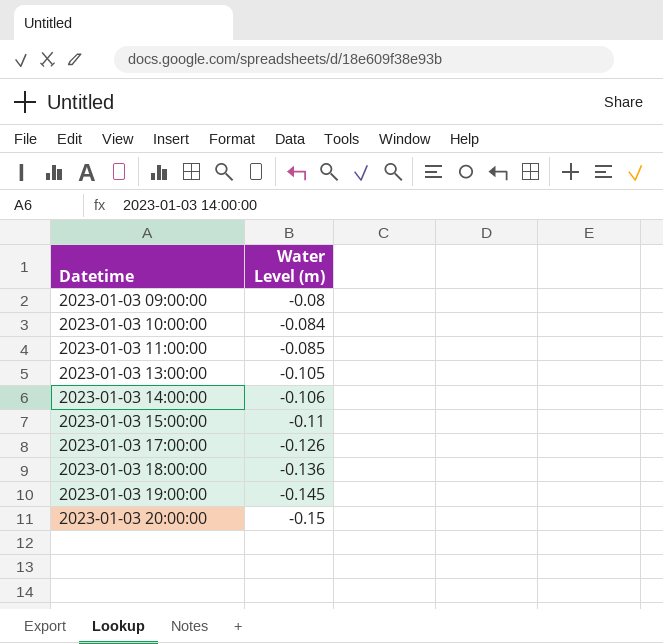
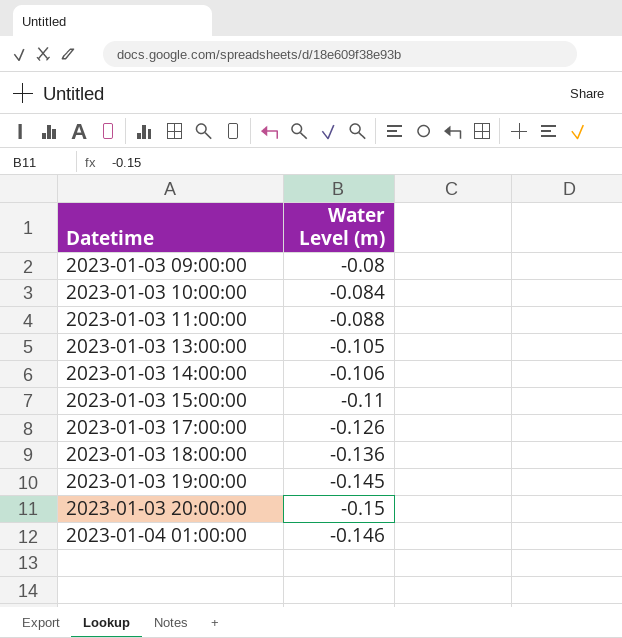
2023-01-03 11:00:00 | Water Level (m): -0.085 -> -0.088
row 2023-01-04 01:00:00: none -> -0.146

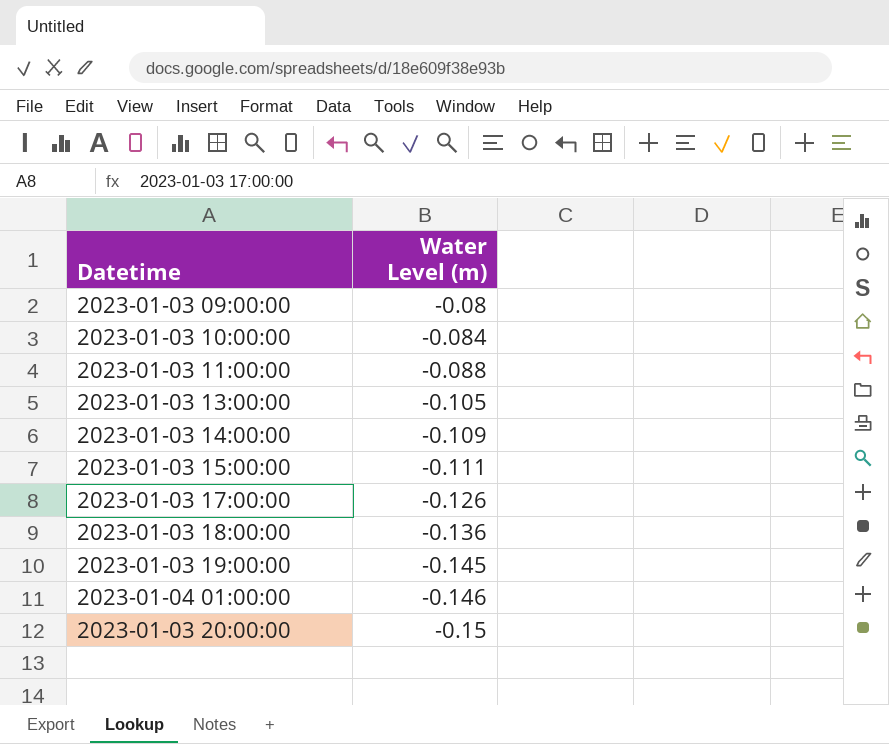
row order: Datetime ascending -> Water Level (m) descending
2023-01-03 14:00:00 | Water Level (m): -0.106 -> -0.109
2023-01-03 15:00:00 | Water Level (m): -0.11 -> -0.111

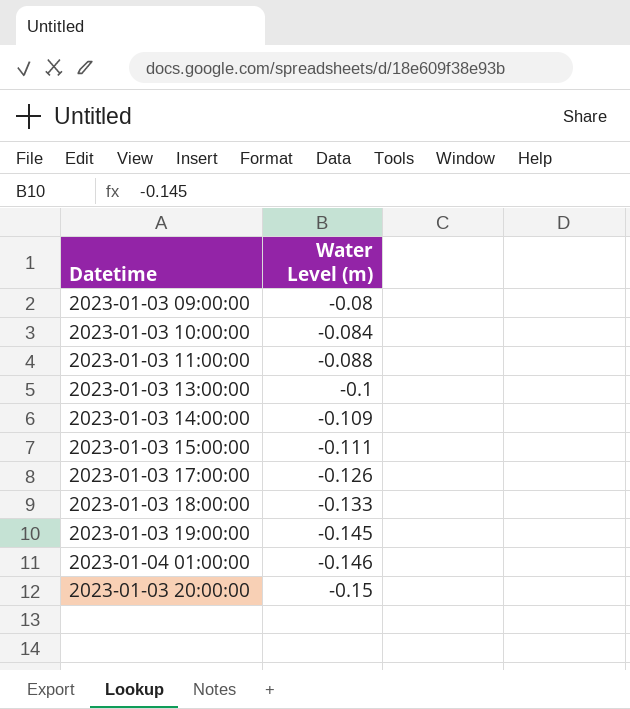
2023-01-03 13:00:00 | Water Level (m): -0.105 -> -0.1
2023-01-03 18:00:00 | Water Level (m): -0.136 -> -0.133

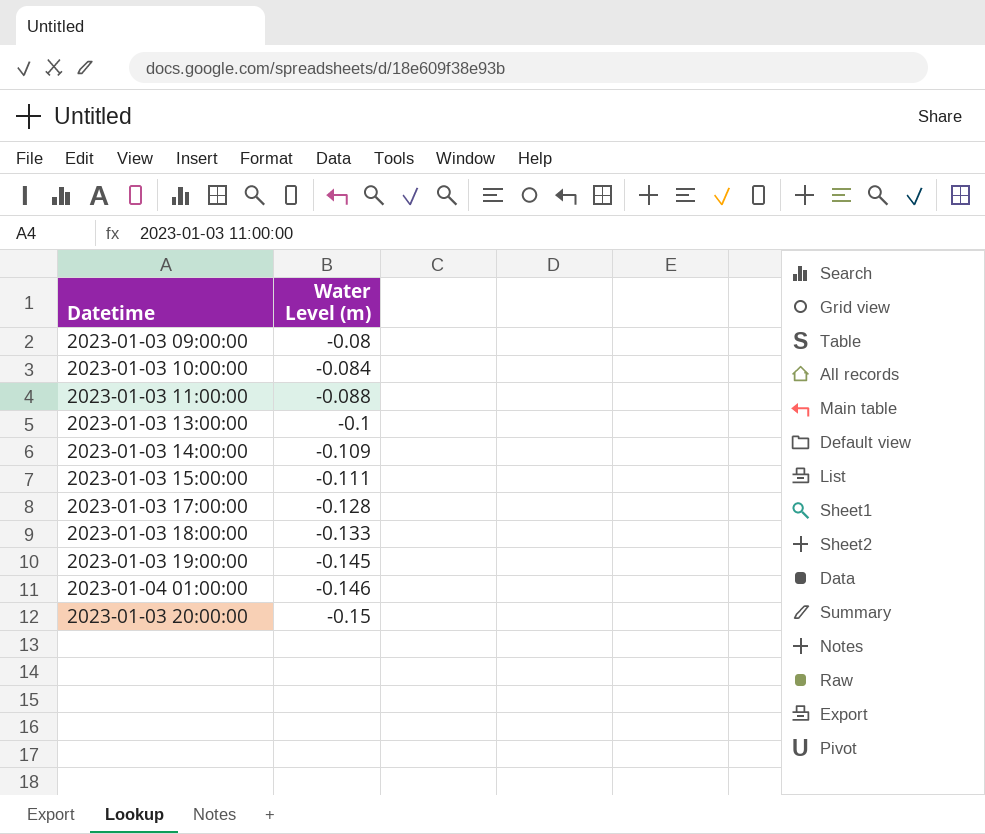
2023-01-03 17:00:00 | Water Level (m): -0.126 -> -0.128

